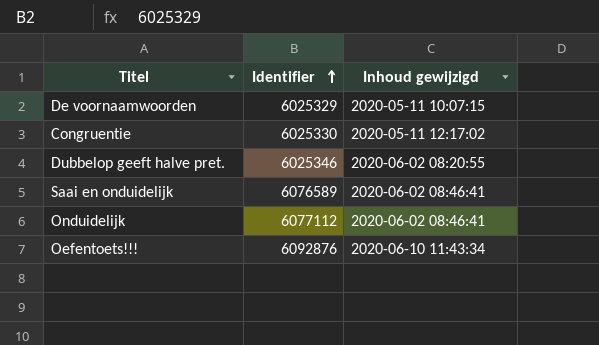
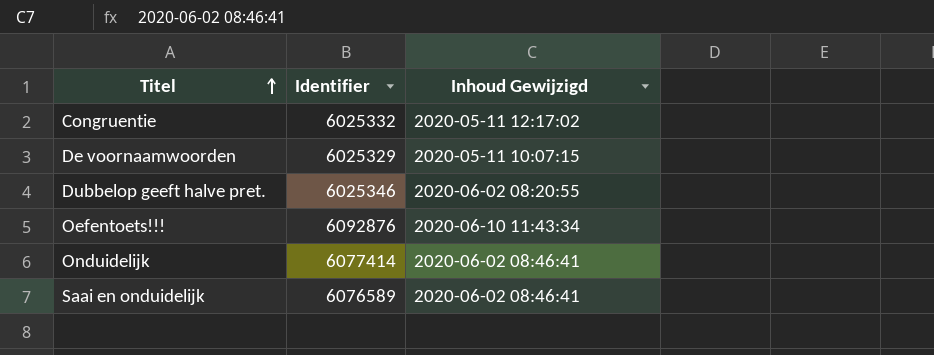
row order: Identifier ascending -> Titel ascending
column name: Inhoud gewijzigd -> Inhoud Gewijzigd
Congruentie | Identifier: 6025330 -> 6025332
Onduidelijk | Identifier: 6077112 -> 6077414

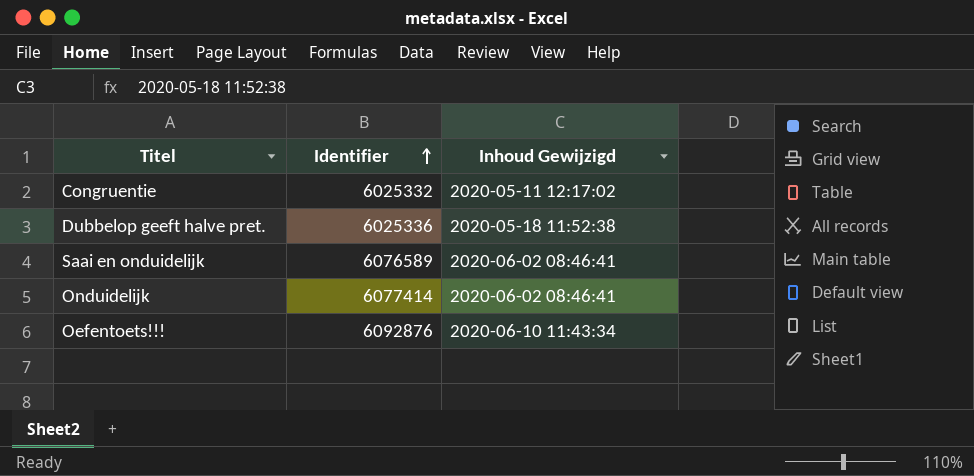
row order: Titel ascending -> Identifier ascending
row De voornaamwoorden: 6025329 | 2020-05-11 10:07:15 -> none
Dubbelop geeft halve pret. | Identifier: 6025346 -> 6025336
Dubbelop geeft halve pret. | Inhoud Gewijzigd: 2020-06-02 08:20:55 -> 2020-05-18 11:52:38

